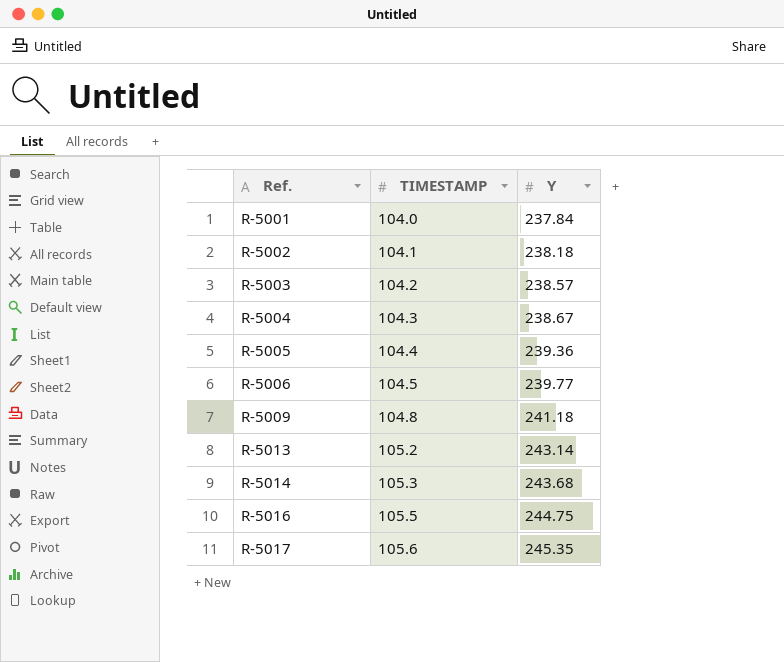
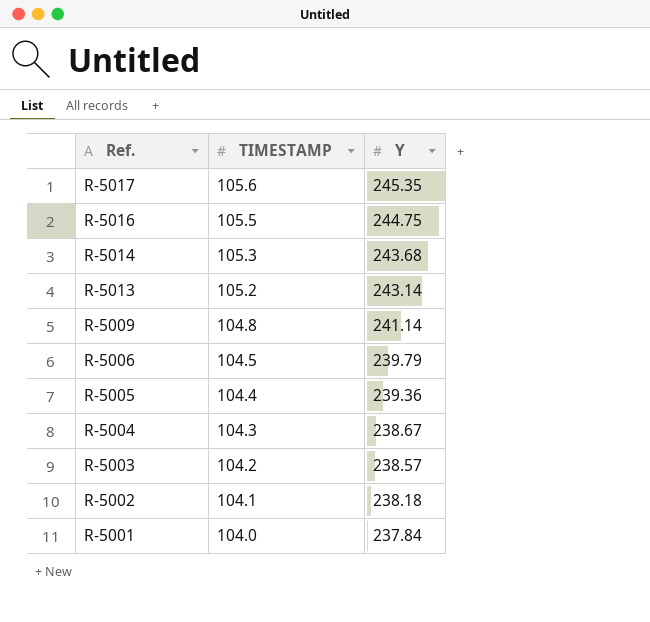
row order: Ref. ascending -> Ref. descending
R-5009 | Y: 241.18 -> 241.14
R-5006 | Y: 239.77 -> 239.79

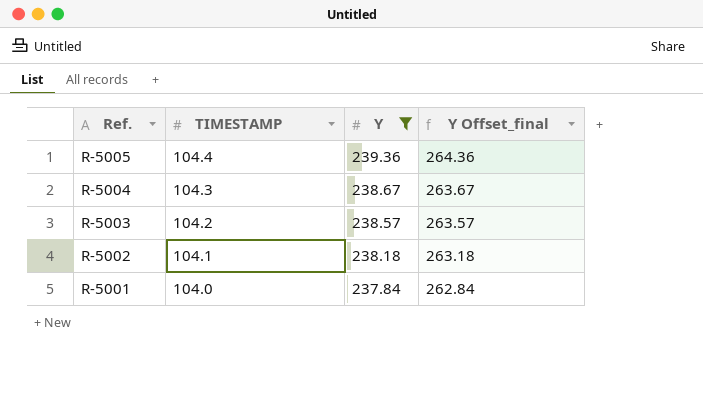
filter: none -> Y <= 239.36
column Y Offset_final | formula: none -> [Y] + 25

